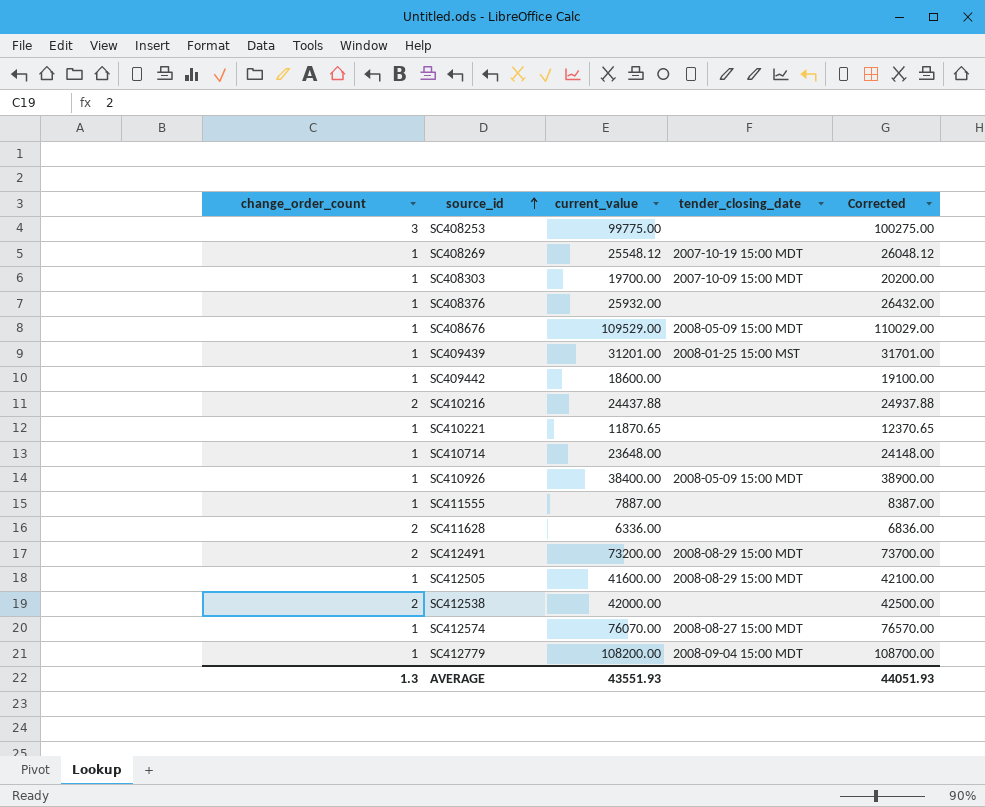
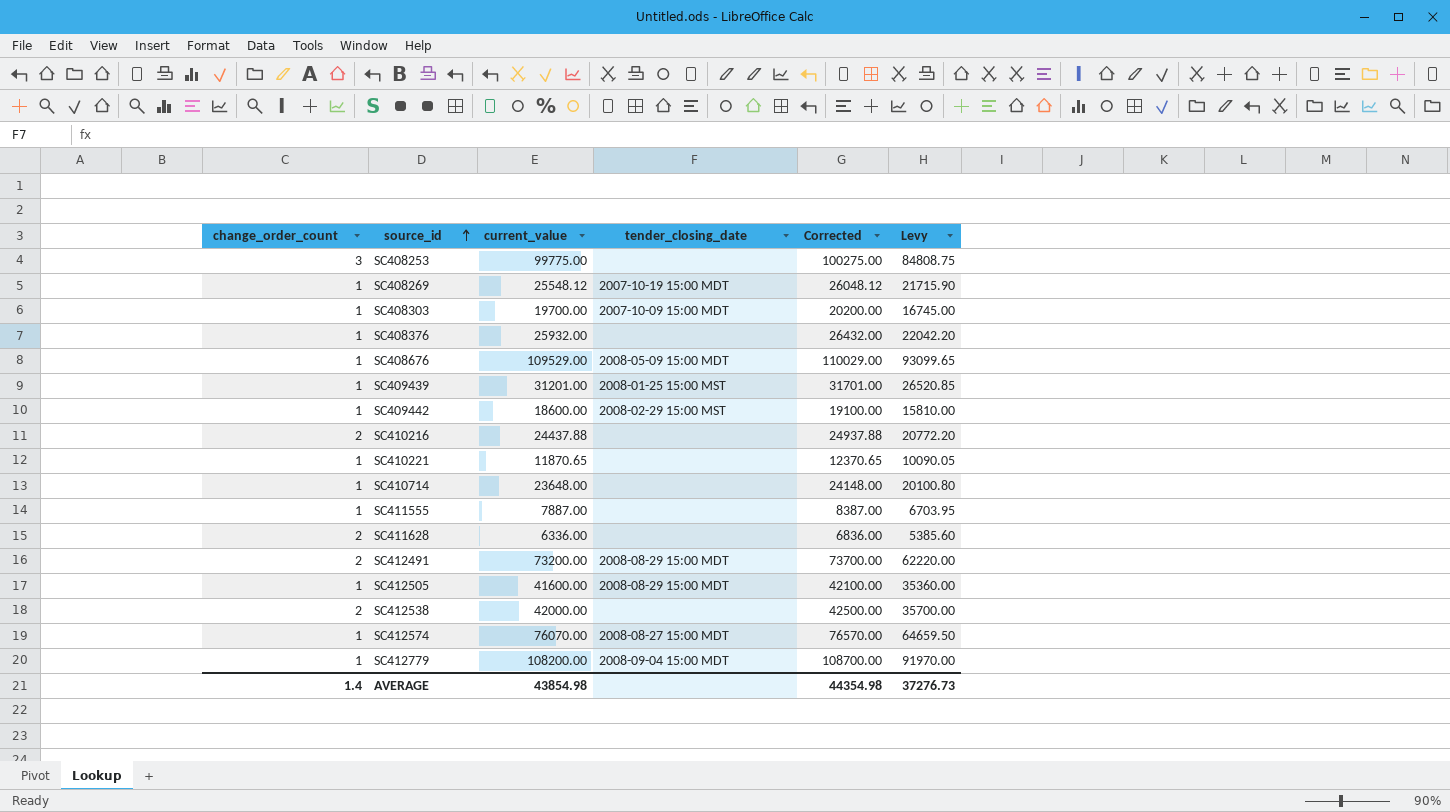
column Levy | formula: none -> [current_value] * 0.85
row SC410926: 1 | 38400.00 | 2008-05-09 15:00 MDT | 38900.00 -> none
SC409442 | tender_closing_date: none -> 2008-02-29 15:00 MST
AVERAGE | change_order_count: 1.3 -> 1.4
AVERAGE | current_value: 43551.93 -> 43854.98
AVERAGE | Corrected: 44051.93 -> 44354.98

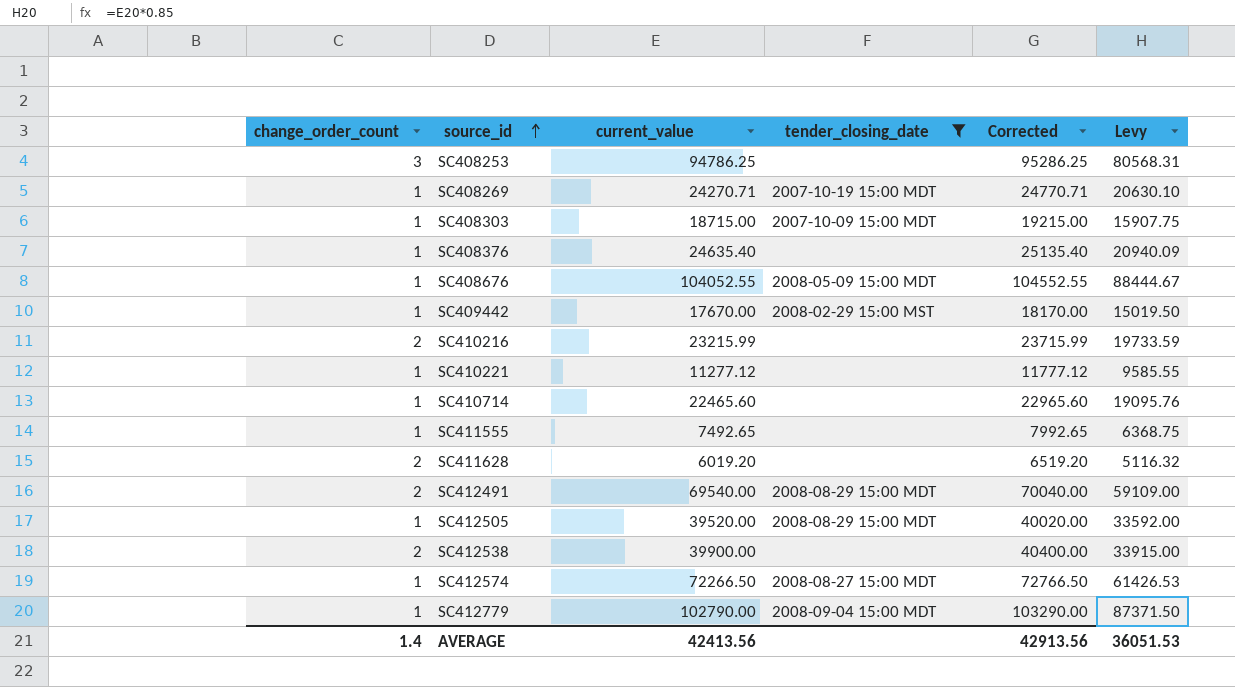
filter: none -> tender_closing_date != 2008-01-25 15:00 MST
SC408253 | current_value: 99775.00 -> 94786.25
SC408253 | Corrected: 100275.00 -> 95286.25
SC408253 | Levy: 84808.75 -> 80568.31
SC408269 | current_value: 25548.12 -> 24270.71
SC408269 | Corrected: 26048.12 -> 24770.71
SC408269 | Levy: 21715.90 -> 20630.10
SC408303 | current_value: 19700.00 -> 18715.00
SC408303 | Corrected: 20200.00 -> 19215.00
SC408303 | Levy: 16745.00 -> 15907.75
SC408376 | current_value: 25932.00 -> 24635.40
SC408376 | Corrected: 26432.00 -> 25135.40
SC408376 | Levy: 22042.20 -> 20940.09
SC408676 | current_value: 109529.00 -> 104052.55
SC408676 | Corrected: 110029.00 -> 104552.55
SC408676 | Levy: 93099.65 -> 88444.67
SC409442 | current_value: 18600.00 -> 17670.00
SC409442 | Corrected: 19100.00 -> 18170.00
SC409442 | Levy: 15810.00 -> 15019.50
SC410216 | current_value: 24437.88 -> 23215.99
SC410216 | Corrected: 24937.88 -> 23715.99
SC410216 | Levy: 20772.20 -> 19733.59
SC410221 | current_value: 11870.65 -> 11277.12
SC410221 | Corrected: 12370.65 -> 11777.12
SC410221 | Levy: 10090.05 -> 9585.55
SC410714 | current_value: 23648.00 -> 22465.60
SC410714 | Corrected: 24148.00 -> 22965.60
SC410714 | Levy: 20100.80 -> 19095.76
SC411555 | current_value: 7887.00 -> 7492.65
SC411555 | Corrected: 8387.00 -> 7992.65
SC411555 | Levy: 6703.95 -> 6368.75
SC411628 | current_value: 6336.00 -> 6019.20
SC411628 | Corrected: 6836.00 -> 6519.20
SC411628 | Levy: 5385.60 -> 5116.32
SC412491 | current_value: 73200.00 -> 69540.00
SC412491 | Corrected: 73700.00 -> 70040.00
SC412491 | Levy: 62220.00 -> 59109.00
SC412505 | current_value: 41600.00 -> 39520.00
SC412505 | Corrected: 42100.00 -> 40020.00
SC412505 | Levy: 35360.00 -> 33592.00
SC412538 | current_value: 42000.00 -> 39900.00
SC412538 | Corrected: 42500.00 -> 40400.00
SC412538 | Levy: 35700.00 -> 33915.00
SC412574 | current_value: 76070.00 -> 72266.50
SC412574 | Corrected: 76570.00 -> 72766.50
SC412574 | Levy: 64659.50 -> 61426.53
SC412779 | current_value: 108200.00 -> 102790.00
SC412779 | Corrected: 108700.00 -> 103290.00
SC412779 | Levy: 91970.00 -> 87371.50
AVERAGE | current_value: 43854.98 -> 42413.56
AVERAGE | Corrected: 44354.98 -> 42913.56
AVERAGE | Levy: 37276.73 -> 36051.53

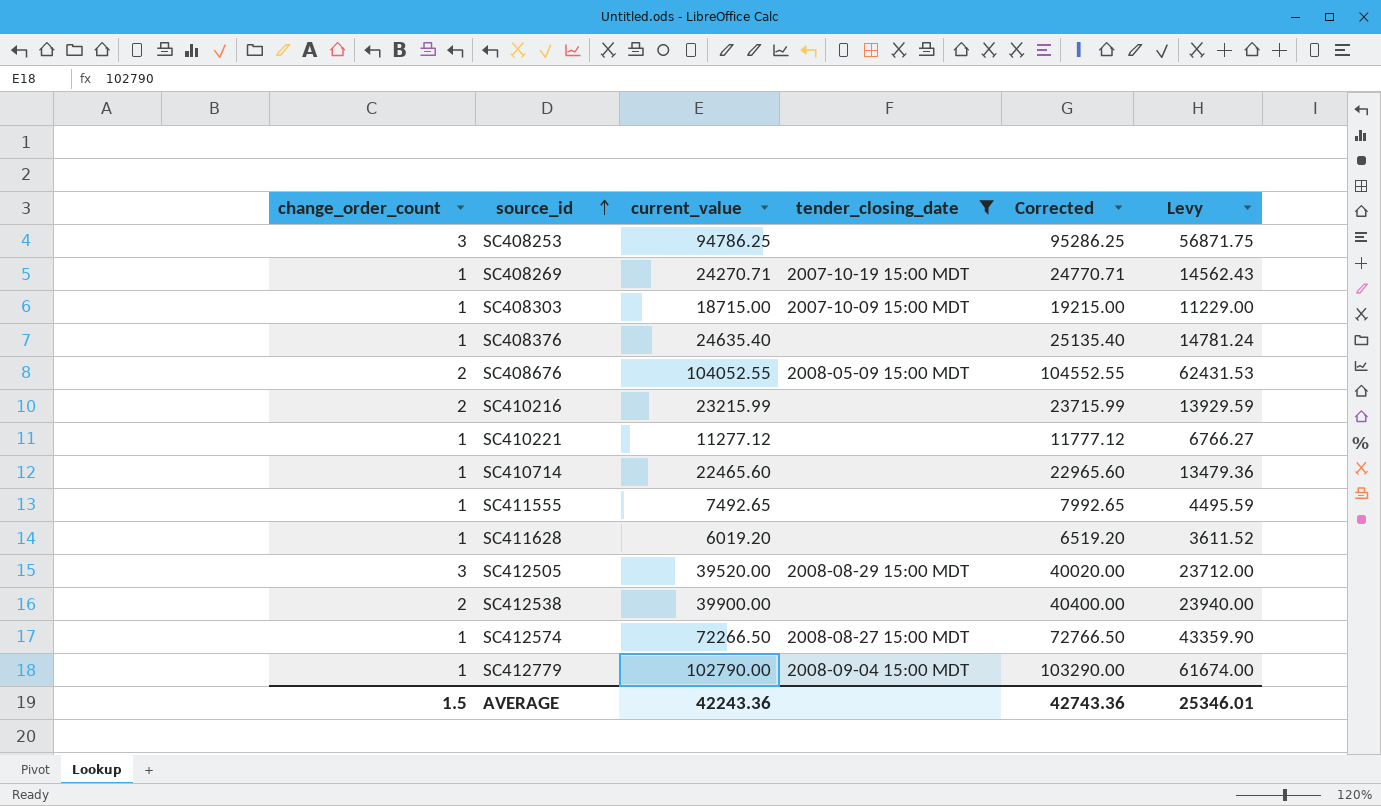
column Levy | formula: [current_value] * 0.85 -> [current_value] * 0.6
row SC409442: 1 | 17670.00 | 2008-02-29 15:00 MST | 18170.00 | 15019.50 -> none
row SC412491: 2 | 69540.00 | 2008-08-29 15:00 MDT | 70040.00 | 59109.00 -> none
SC408676 | change_order_count: 1 -> 2
SC411628 | change_order_count: 2 -> 1
SC412505 | change_order_count: 1 -> 3
AVERAGE | change_order_count: 1.4 -> 1.5
AVERAGE | current_value: 42413.56 -> 42243.36
AVERAGE | Corrected: 42913.56 -> 42743.36
AVERAGE | Levy: 36051.53 -> 25346.01

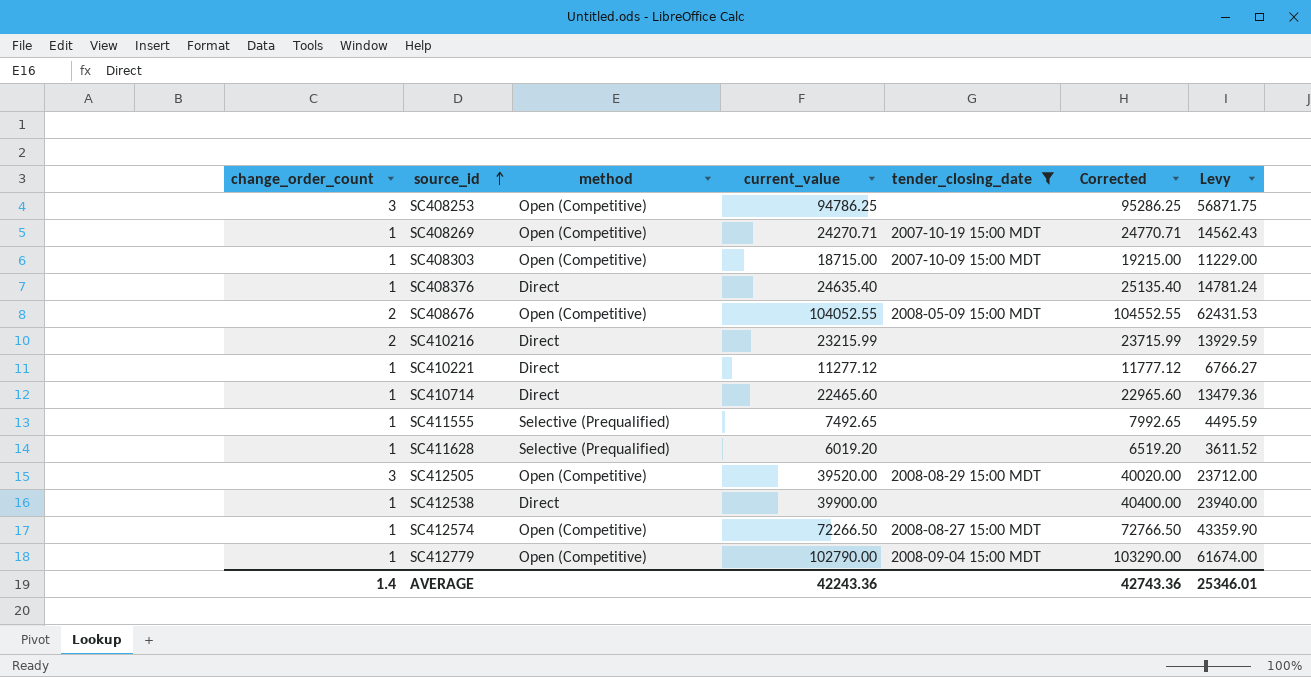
column method | position: none -> 3
SC412538 | change_order_count: 2 -> 1
AVERAGE | change_order_count: 1.5 -> 1.4

